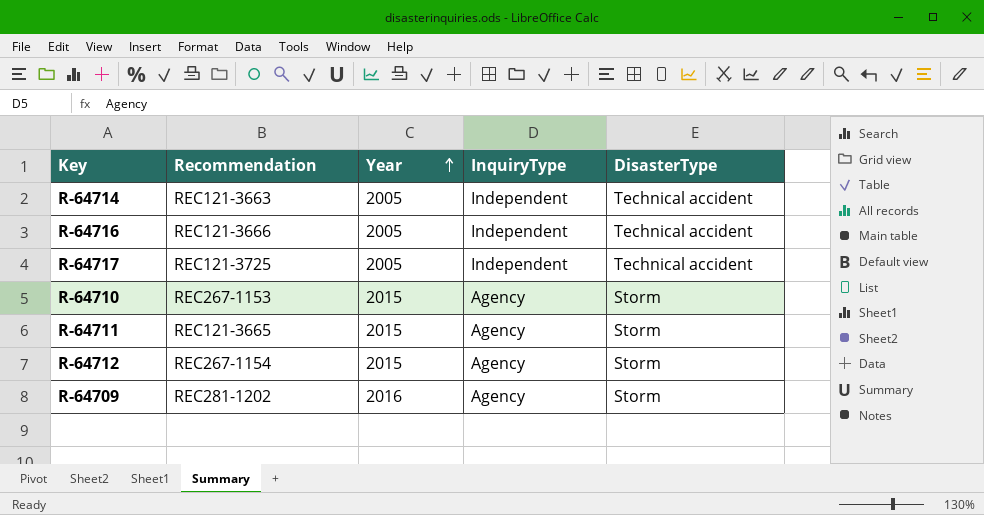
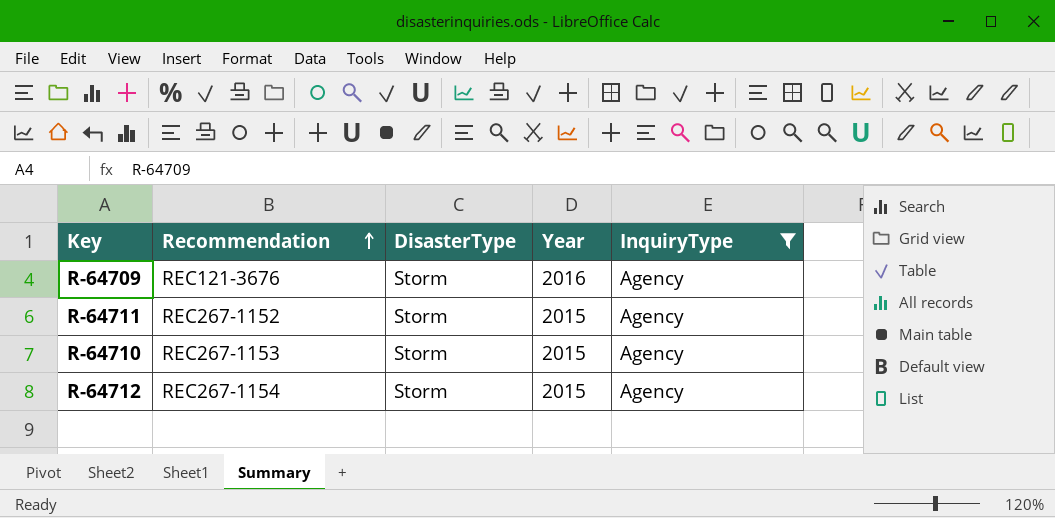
filter: none -> InquiryType = Agency
row order: Year ascending -> Recommendation ascending
column DisasterType | position: 5 -> 3
R-64709 | Recommendation: REC281-1202 -> REC121-3676
R-64711 | Recommendation: REC121-3665 -> REC267-1152

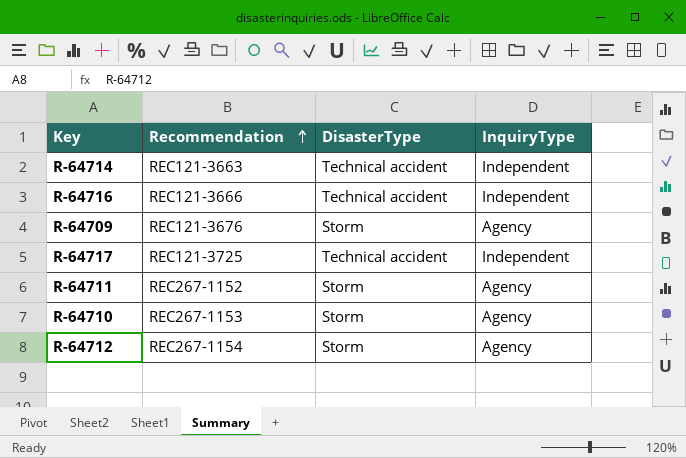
filter: InquiryType = Agency -> none
column Year | position: 4 -> none

